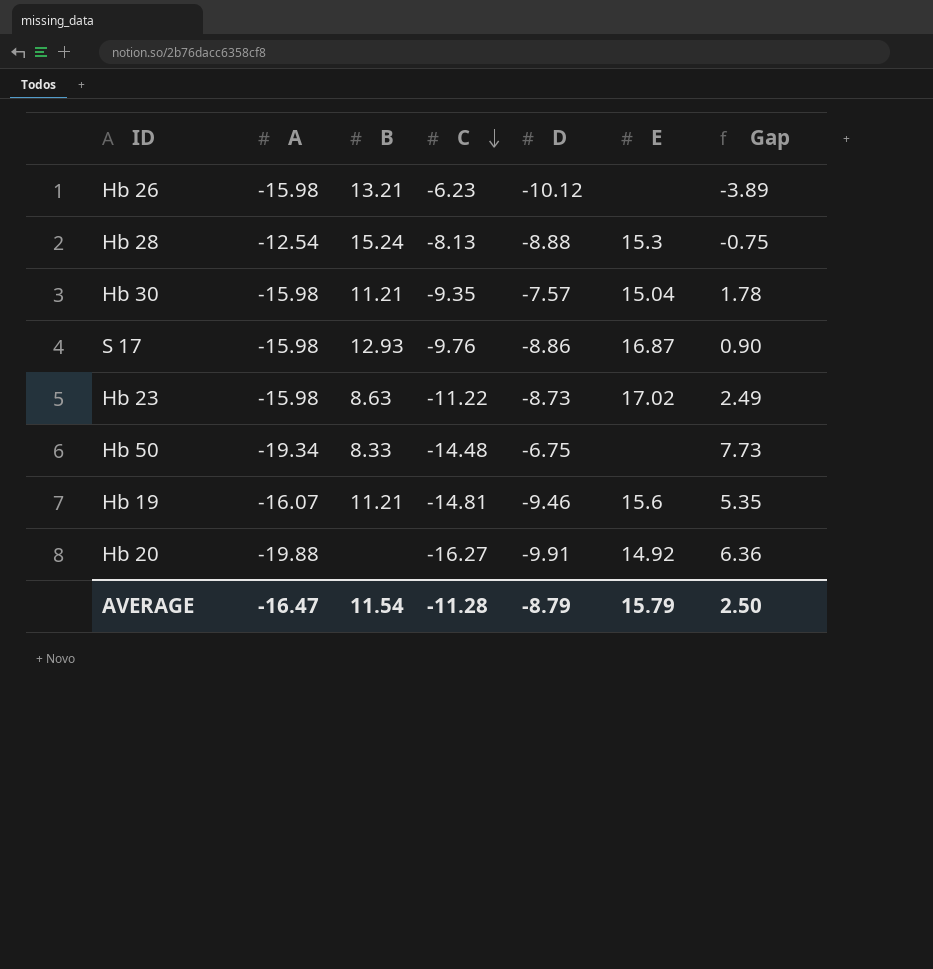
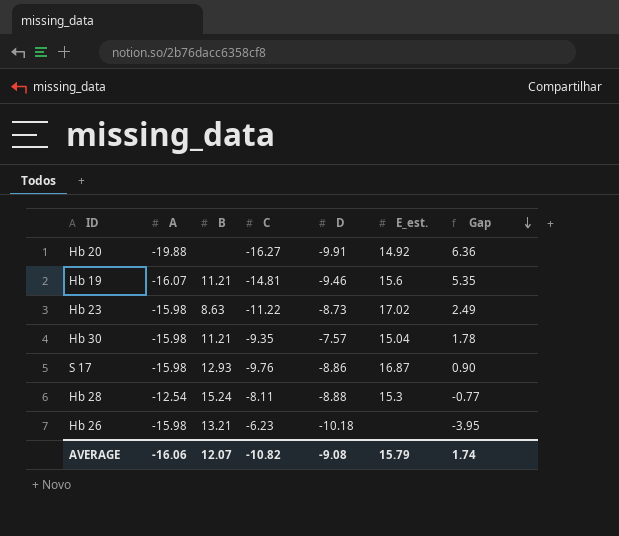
row order: C descending -> Gap descending
column name: E -> E_est.
row Hb 50: -19.34 | 8.33 | -14.48 | -6.75 | none | 7.73 -> none
Hb 28 | C: -8.13 -> -8.11
Hb 28 | Gap: -0.75 -> -0.77
Hb 26 | D: -10.12 -> -10.18
Hb 26 | Gap: -3.89 -> -3.95
AVERAGE | A: -16.47 -> -16.06
AVERAGE | B: 11.54 -> 12.07
AVERAGE | C: -11.28 -> -10.82
AVERAGE | D: -8.79 -> -9.08
AVERAGE | Gap: 2.50 -> 1.74

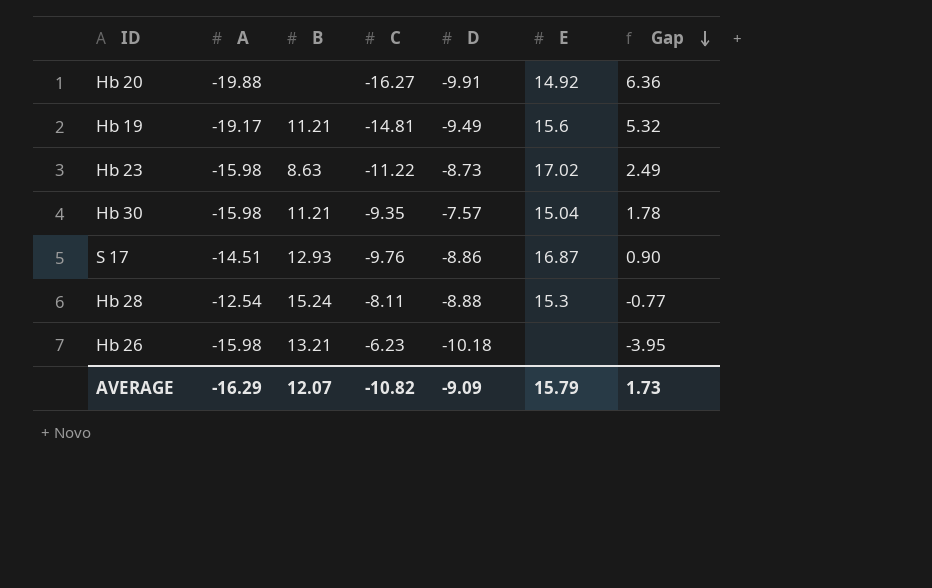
column name: E_est. -> E
Hb 19 | A: -16.07 -> -19.17
Hb 19 | D: -9.46 -> -9.49
Hb 19 | Gap: 5.35 -> 5.32
S 17 | A: -15.98 -> -14.51
AVERAGE | A: -16.06 -> -16.29
AVERAGE | D: -9.08 -> -9.09
AVERAGE | Gap: 1.74 -> 1.73

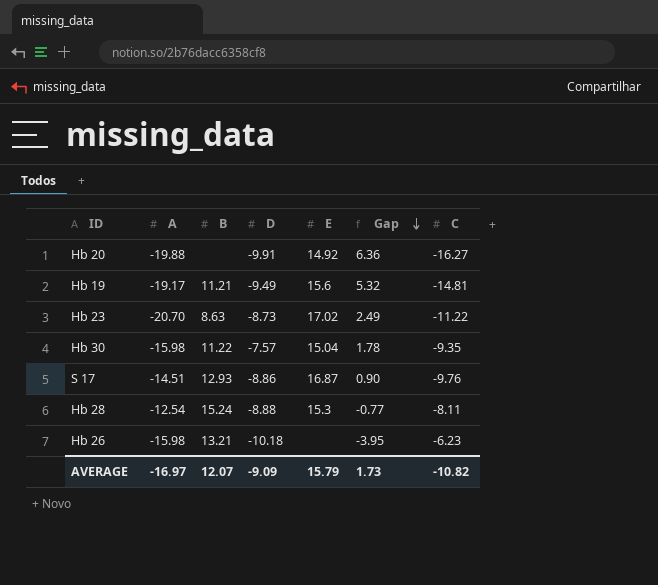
column C | position: 4 -> 7
Hb 23 | A: -15.98 -> -20.70
Hb 30 | B: 11.21 -> 11.22
AVERAGE | A: -16.29 -> -16.97

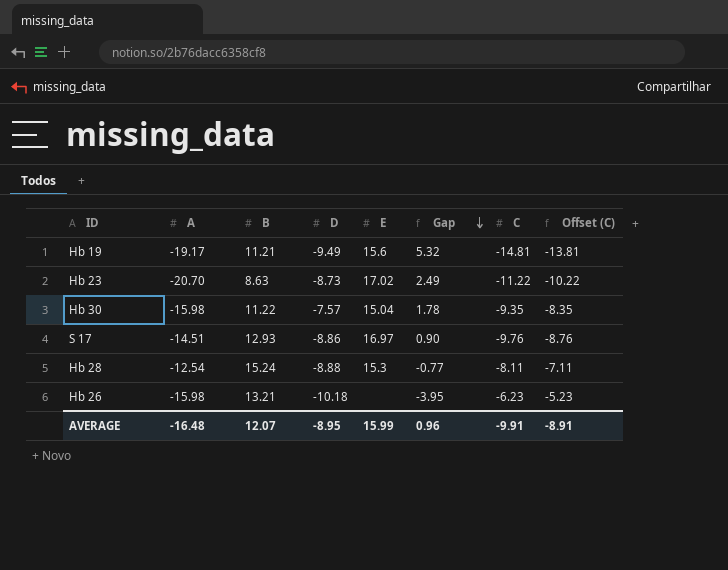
column Offset (C) | formula: none -> [C] + 1
row Hb 20: -19.88 | none | -9.91 | 14.92 | 6.36 | -16.27 -> none
S 17 | E: 16.87 -> 16.97
AVERAGE | A: -16.97 -> -16.48
AVERAGE | D: -9.09 -> -8.95
AVERAGE | E: 15.79 -> 15.99
AVERAGE | Gap: 1.73 -> 0.96
AVERAGE | C: -10.82 -> -9.91

